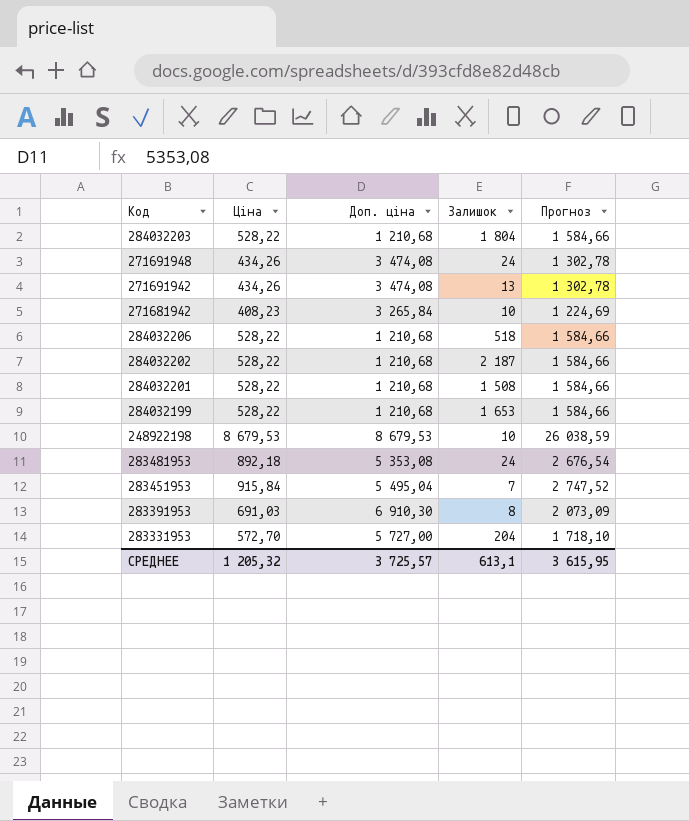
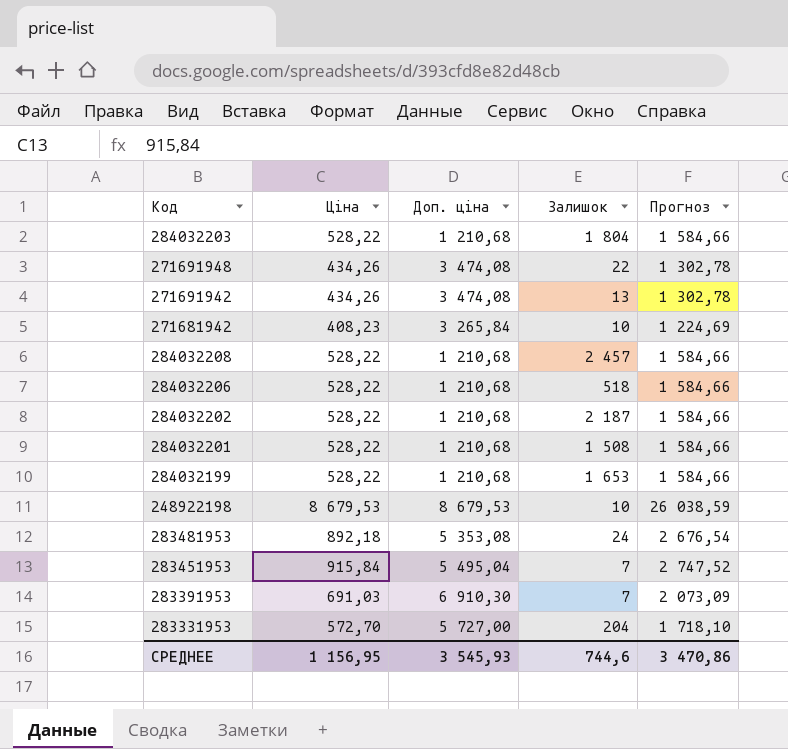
271691948 | Залишок: 24 -> 22
row 284032208: none -> 528,22 | 1 210,68 | 2 457 | 1 584,66
283391953 | Залишок: 8 -> 7
СРЕДНЕЕ | Ціна: 1 205,32 -> 1 156,95
СРЕДНЕЕ | Доп. ціна: 3 725,57 -> 3 545,93
СРЕДНЕЕ | Залишок: 613,1 -> 744,6
СРЕДНЕЕ | Прогноз: 3 615,95 -> 3 470,86

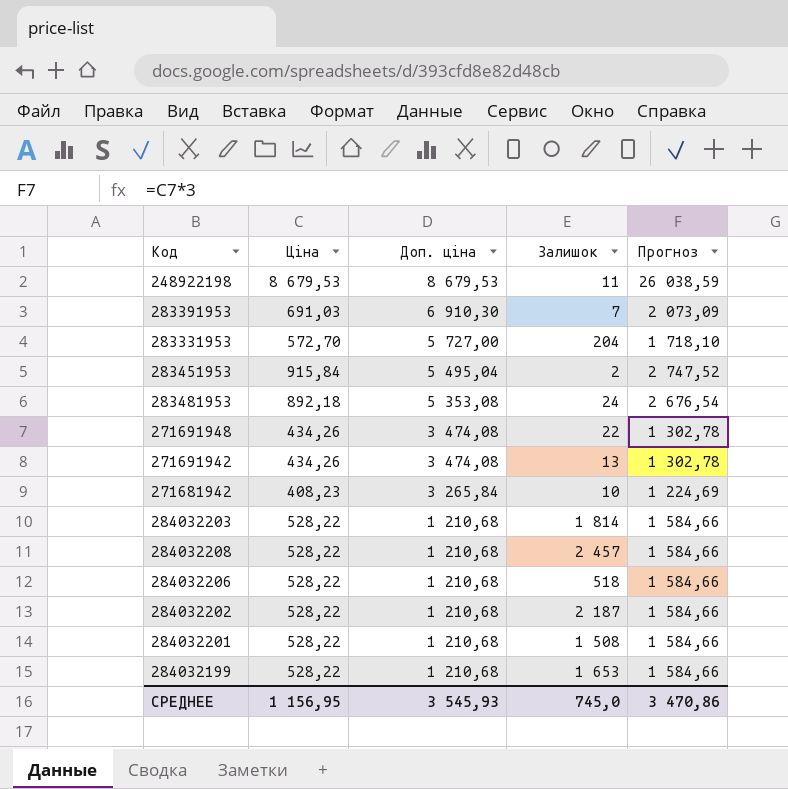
row order: none -> Доп. ціна descending
248922198 | Залишок: 10 -> 11
283451953 | Залишок: 7 -> 2
284032203 | Залишок: 1 804 -> 1 814
СРЕДНЕЕ | Залишок: 744,6 -> 745,0

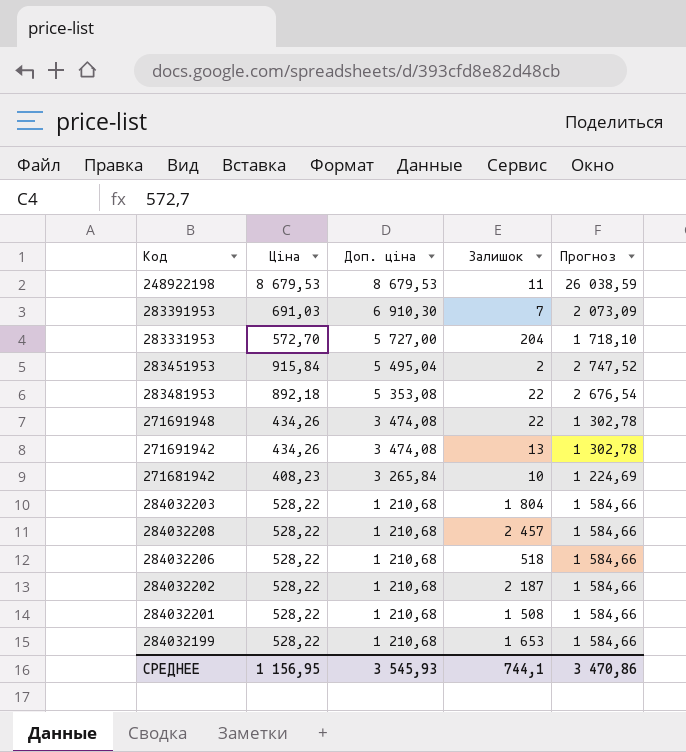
283481953 | Залишок: 24 -> 22
284032203 | Залишок: 1 814 -> 1 804
СРЕДНЕЕ | Залишок: 745,0 -> 744,1

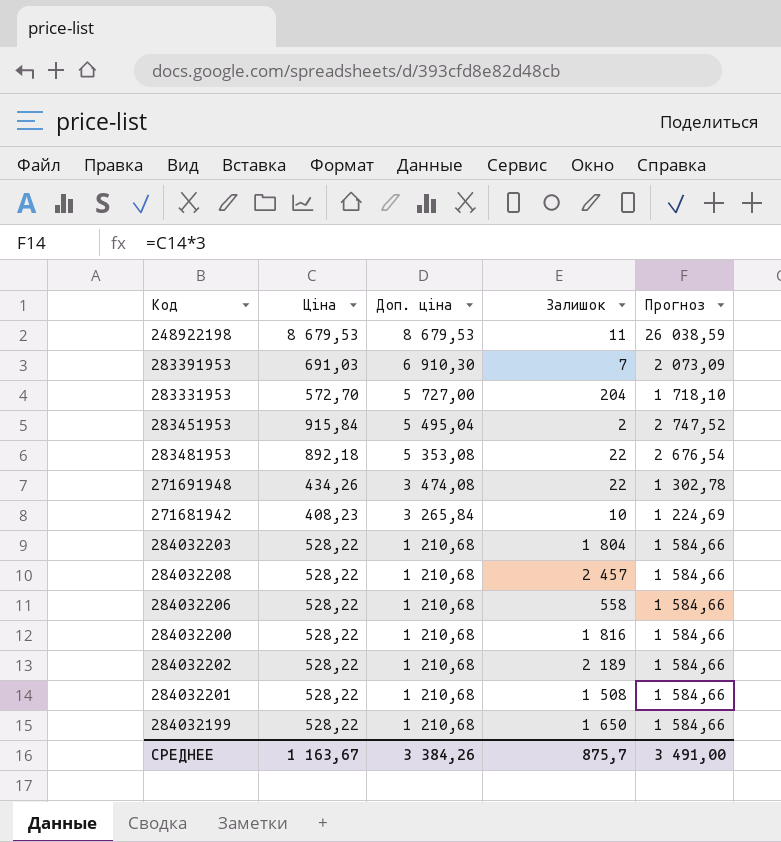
row 271691942: 434,26 | 3 474,08 | 13 | 1 302,78 -> none
284032206 | Залишок: 518 -> 558
row 284032200: none -> 528,22 | 1 210,68 | 1 816 | 1 584,66
284032202 | Залишок: 2 187 -> 2 189
284032199 | Залишок: 1 653 -> 1 650
СРЕДНЕЕ | Ціна: 1 156,95 -> 1 163,67
СРЕДНЕЕ | Доп. ціна: 3 545,93 -> 3 384,26
СРЕДНЕЕ | Залишок: 744,1 -> 875,7
СРЕДНЕЕ | Прогноз: 3 470,86 -> 3 491,00

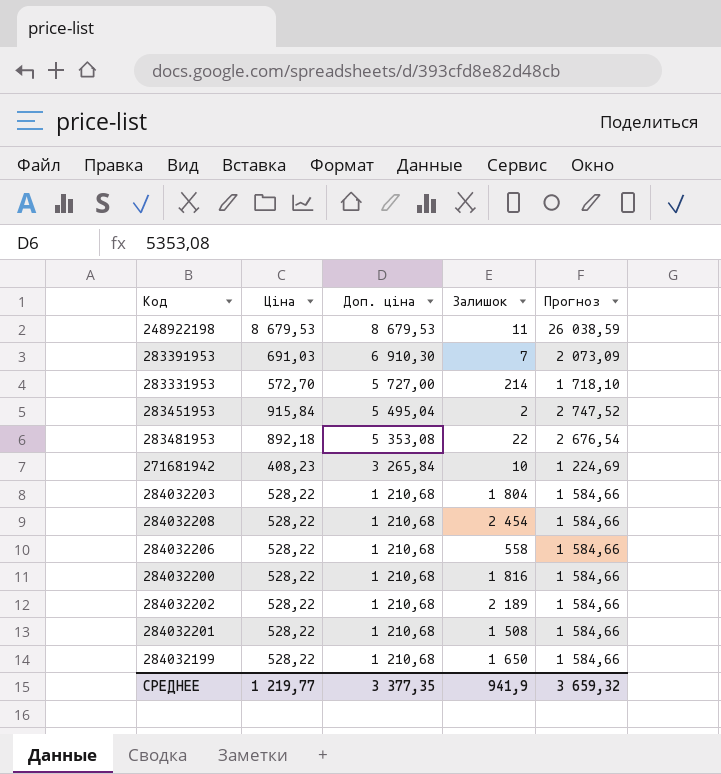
row 271691948: 434,26 | 3 474,08 | 22 | 1 302,78 -> none
283331953 | Залишок: 204 -> 214
284032208 | Залишок: 2 457 -> 2 454
СРЕДНЕЕ | Ціна: 1 163,67 -> 1 219,77
СРЕДНЕЕ | Доп. ціна: 3 384,26 -> 3 377,35
СРЕДНЕЕ | Залишок: 875,7 -> 941,9
СРЕДНЕЕ | Прогноз: 3 491,00 -> 3 659,32

